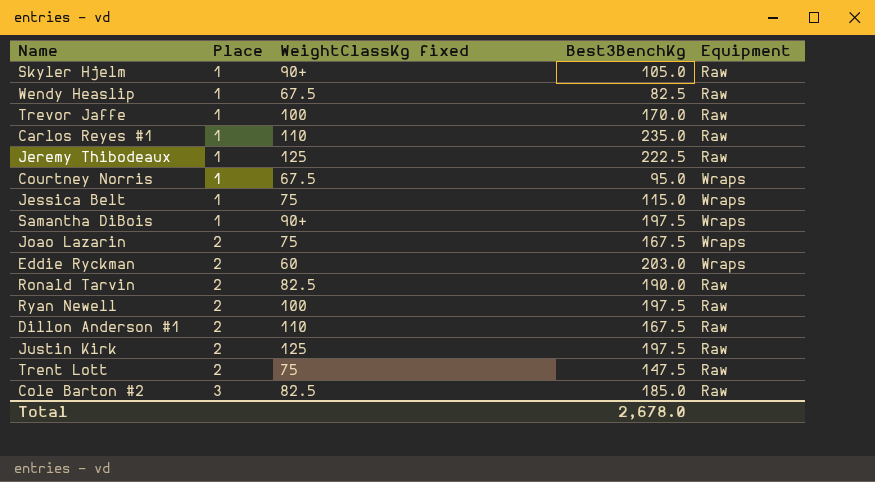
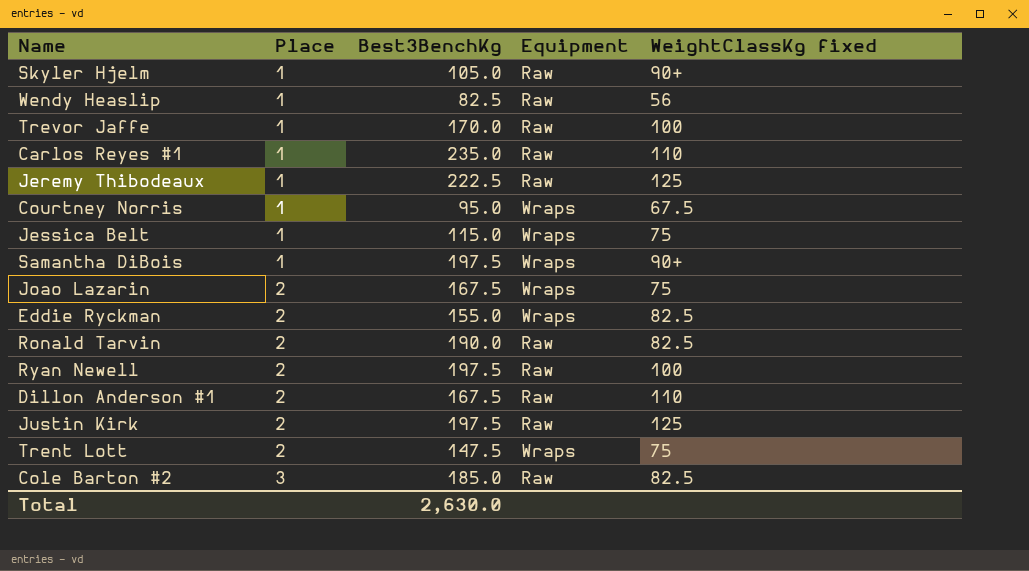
column WeightClassKg fixed | position: 3 -> 5
Wendy Heaslip | WeightClassKg fixed: 67.5 -> 56
Eddie Ryckman | Best3BenchKg: 203.0 -> 155.0
Eddie Ryckman | WeightClassKg fixed: 60 -> 82.5
Trent Lott | Equipment: Raw -> Wraps
Total | Best3BenchKg: 2,678.0 -> 2,630.0

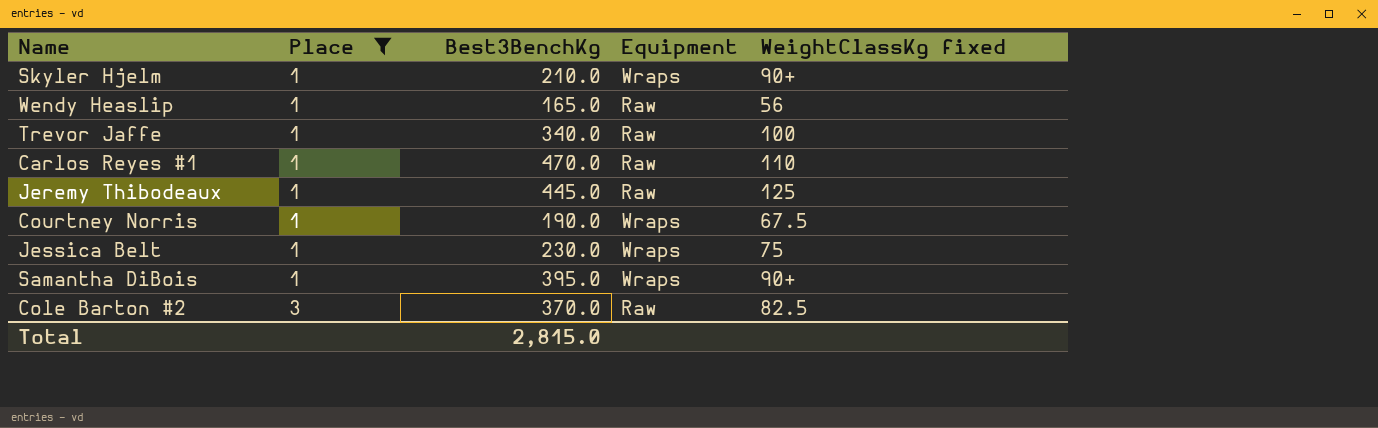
filter: none -> Place != 2
Skyler Hjelm | Best3BenchKg: 105.0 -> 210.0
Skyler Hjelm | Equipment: Raw -> Wraps
Wendy Heaslip | Best3BenchKg: 82.5 -> 165.0
Trevor Jaffe | Best3BenchKg: 170.0 -> 340.0
Carlos Reyes #1 | Best3BenchKg: 235.0 -> 470.0
Jeremy Thibodeaux | Best3BenchKg: 222.5 -> 445.0
Courtney Norris | Best3BenchKg: 95.0 -> 190.0
Jessica Belt | Best3BenchKg: 115.0 -> 230.0
Samantha DiBois | Best3BenchKg: 197.5 -> 395.0
Cole Barton #2 | Best3BenchKg: 185.0 -> 370.0
Total | Best3BenchKg: 2,630.0 -> 2,815.0

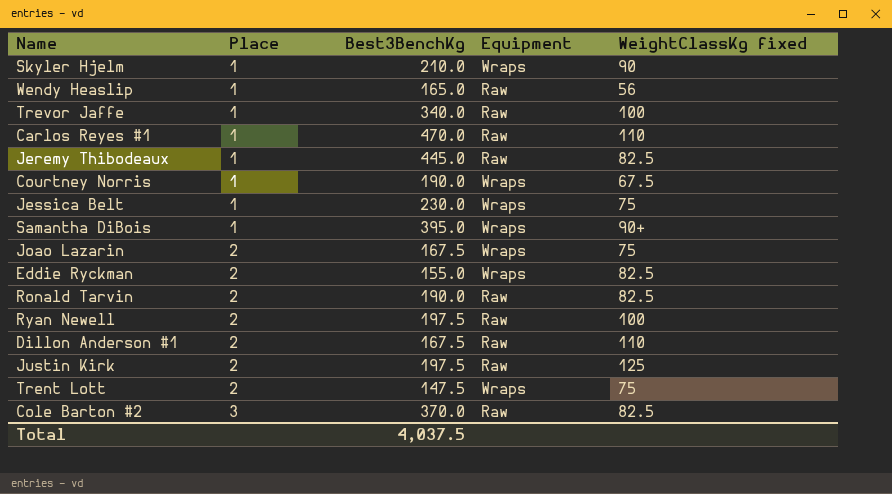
filter: Place != 2 -> none
Skyler Hjelm | WeightClassKg fixed: 90+ -> 90
Jeremy Thibodeaux | WeightClassKg fixed: 125 -> 82.5
Total | Best3BenchKg: 2,815.0 -> 4,037.5

